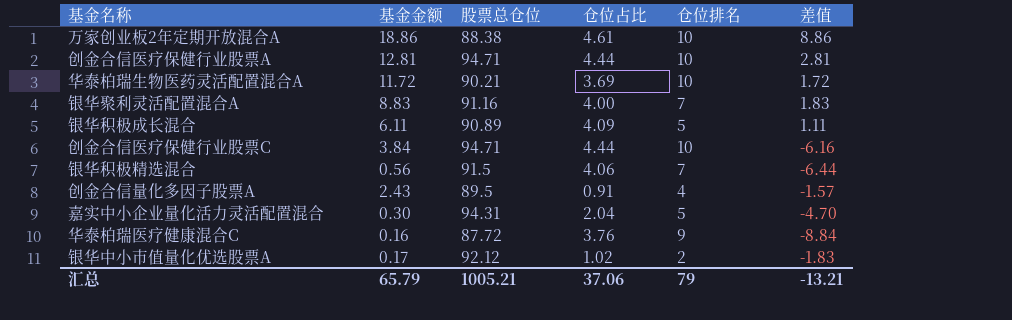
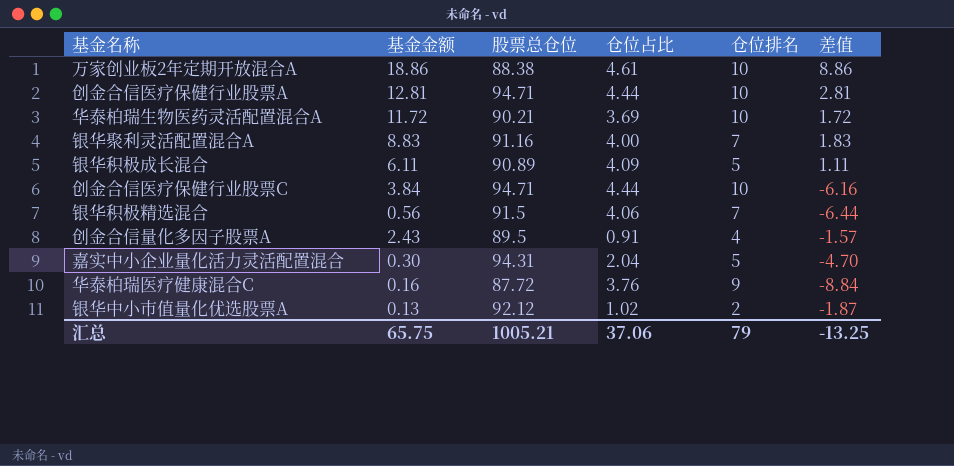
银华中小市值量化优选股票A | 基金金额: 0.17 -> 0.13
银华中小市值量化优选股票A | 差值: -1.83 -> -1.87
汇总 | 基金金额: 65.79 -> 65.75
汇总 | 差值: -13.21 -> -13.25

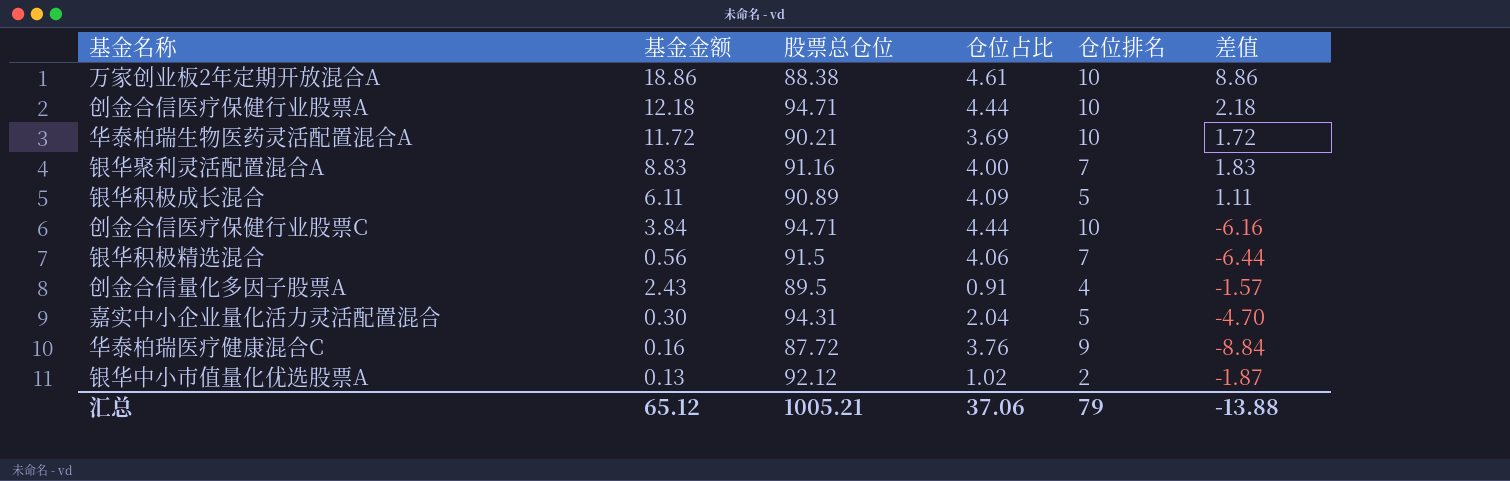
创金合信医疗保健行业股票A | 基金金额: 12.81 -> 12.18
创金合信医疗保健行业股票A | 差值: 2.81 -> 2.18
汇总 | 基金金额: 65.75 -> 65.12
汇总 | 差值: -13.25 -> -13.88

